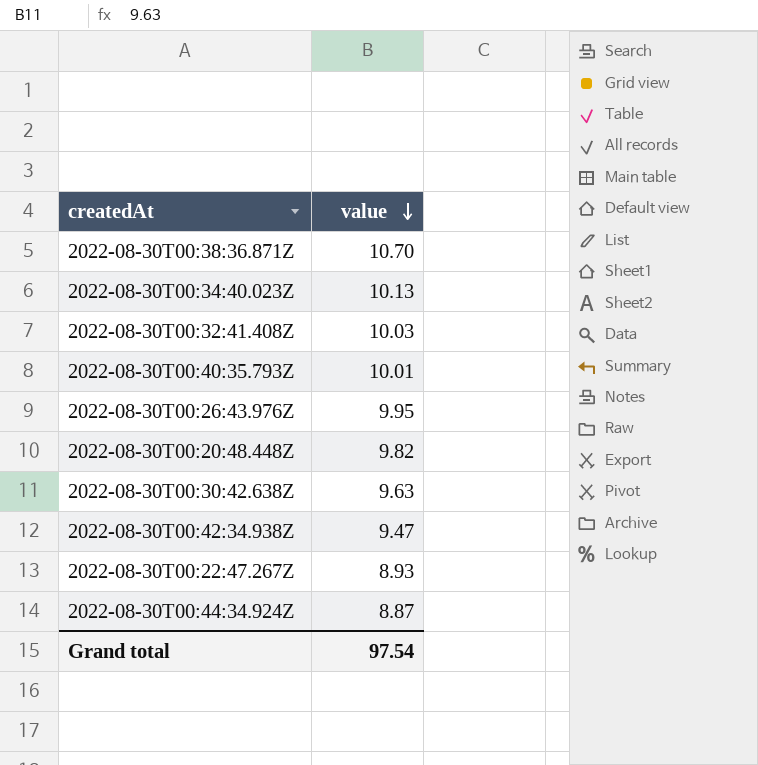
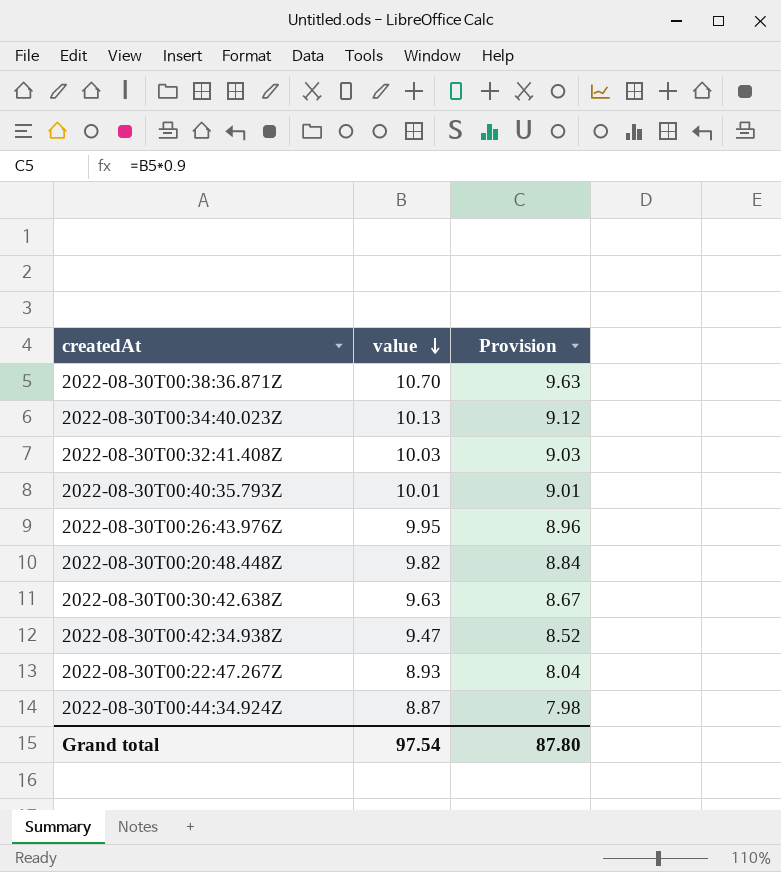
column Provision | formula: none -> [value] * 0.9

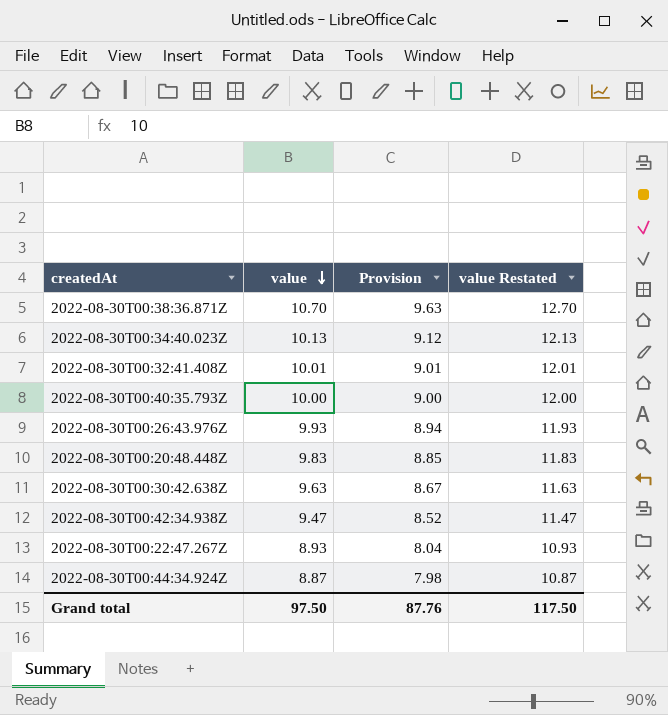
column value Restated | formula: none -> [value] + 2
2022-08-30T00:32:41.408Z | value: 10.03 -> 10.01
2022-08-30T00:32:41.408Z | Provision: 9.03 -> 9.01
2022-08-30T00:40:35.793Z | value: 10.01 -> 10.00
2022-08-30T00:40:35.793Z | Provision: 9.01 -> 9.00
2022-08-30T00:26:43.976Z | value: 9.95 -> 9.93
2022-08-30T00:26:43.976Z | Provision: 8.96 -> 8.94
2022-08-30T00:20:48.448Z | value: 9.82 -> 9.83
2022-08-30T00:20:48.448Z | Provision: 8.84 -> 8.85
Grand total | value: 97.54 -> 97.50
Grand total | Provision: 87.80 -> 87.76

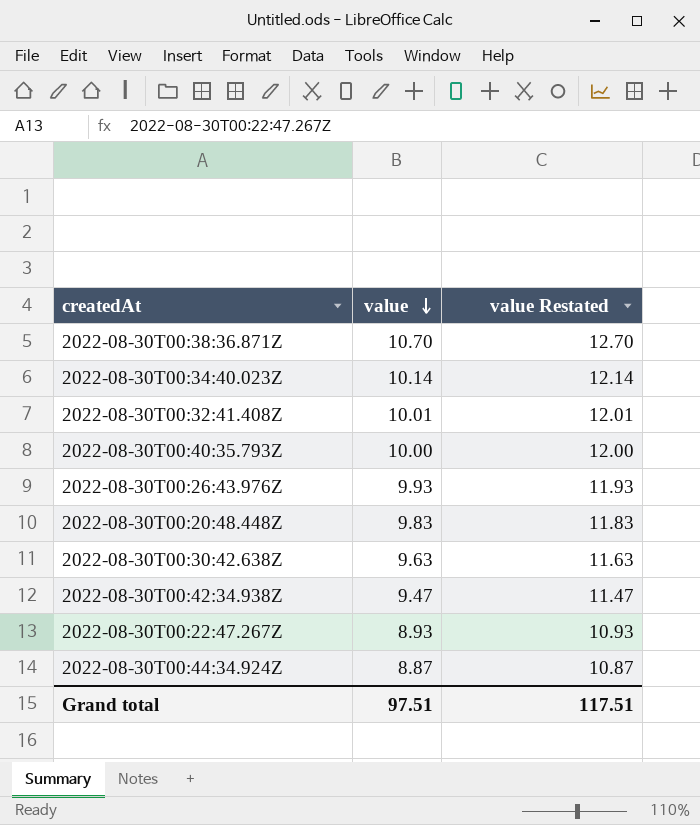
column Provision | formula: [value] * 0.9 -> none
2022-08-30T00:34:40.023Z | value: 10.13 -> 10.14
2022-08-30T00:34:40.023Z | value Restated: 12.13 -> 12.14
Grand total | value: 97.50 -> 97.51
Grand total | value Restated: 117.50 -> 117.51

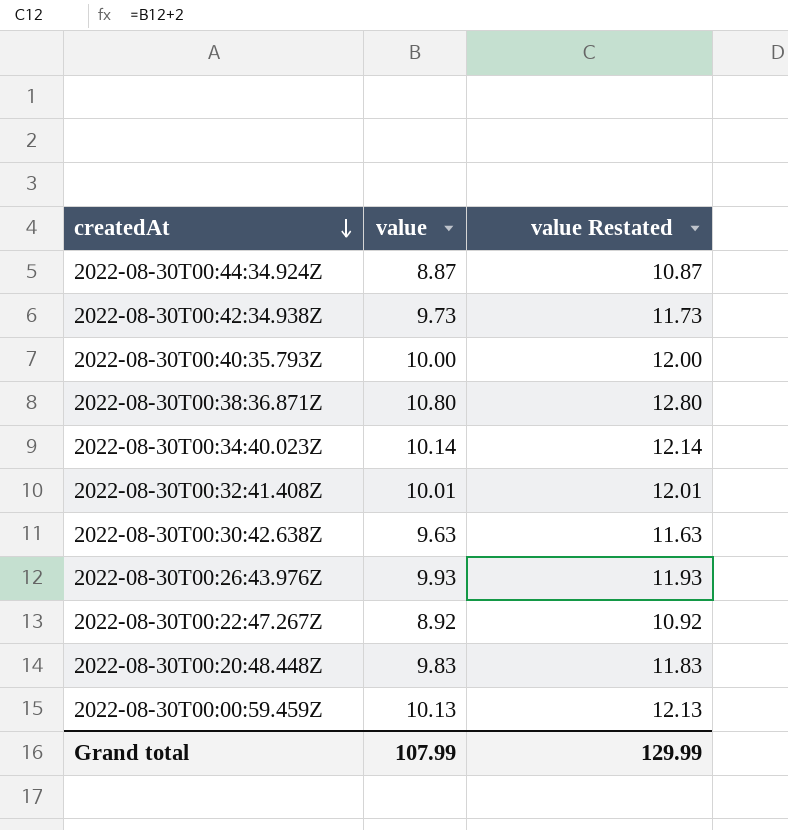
row order: value descending -> createdAt descending
2022-08-30T00:42:34.938Z | value: 9.47 -> 9.73
2022-08-30T00:42:34.938Z | value Restated: 11.47 -> 11.73
2022-08-30T00:38:36.871Z | value: 10.70 -> 10.80
2022-08-30T00:38:36.871Z | value Restated: 12.70 -> 12.80
2022-08-30T00:22:47.267Z | value: 8.93 -> 8.92
2022-08-30T00:22:47.267Z | value Restated: 10.93 -> 10.92
row 2022-08-30T00:00:59.459Z: none -> 10.13 | 12.13
Grand total | value: 97.51 -> 107.99
Grand total | value Restated: 117.51 -> 129.99

